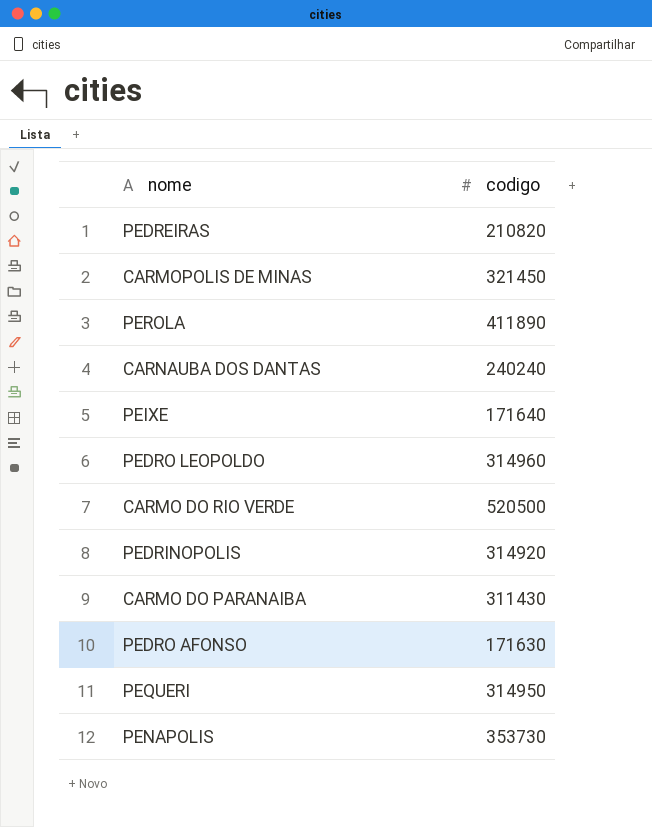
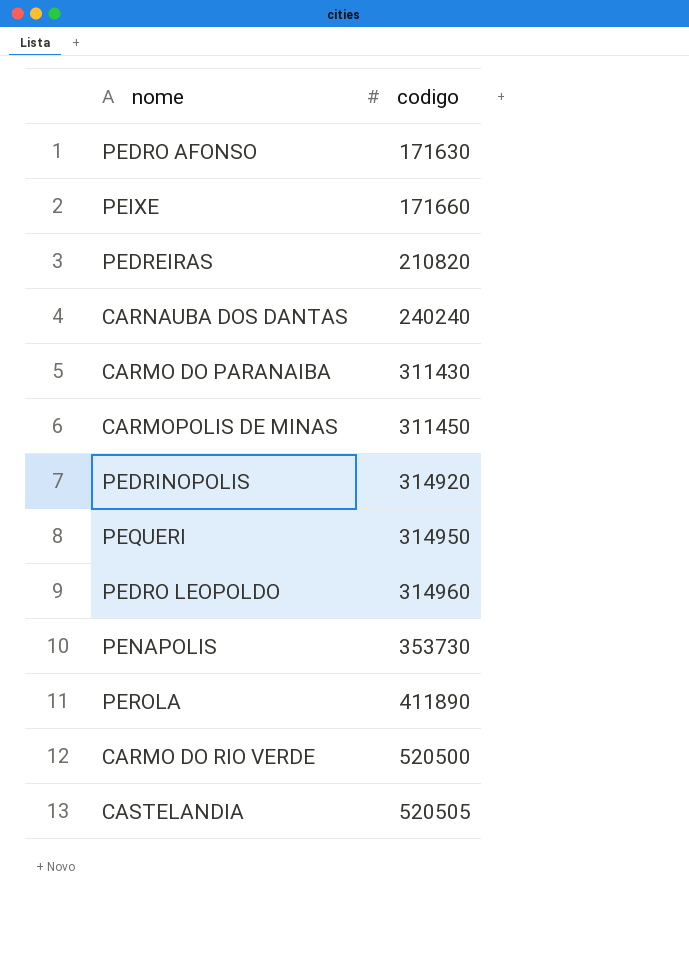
row order: none -> codigo ascending
PEIXE | codigo: 171640 -> 171660
CARMOPOLIS DE MINAS | codigo: 321450 -> 311450
row CASTELANDIA: none -> 520505

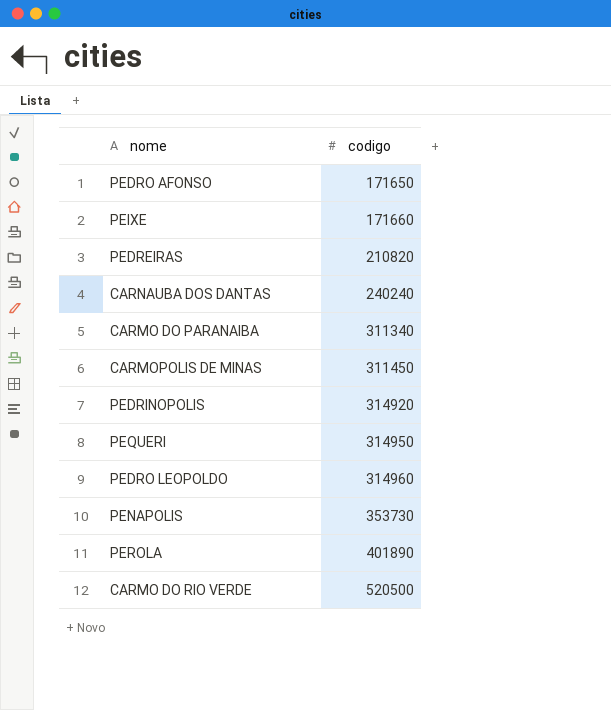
row CASTELANDIA: 520505 -> none
PEDRO AFONSO | codigo: 171630 -> 171650
CARMO DO PARANAIBA | codigo: 311430 -> 311340
PEROLA | codigo: 411890 -> 401890

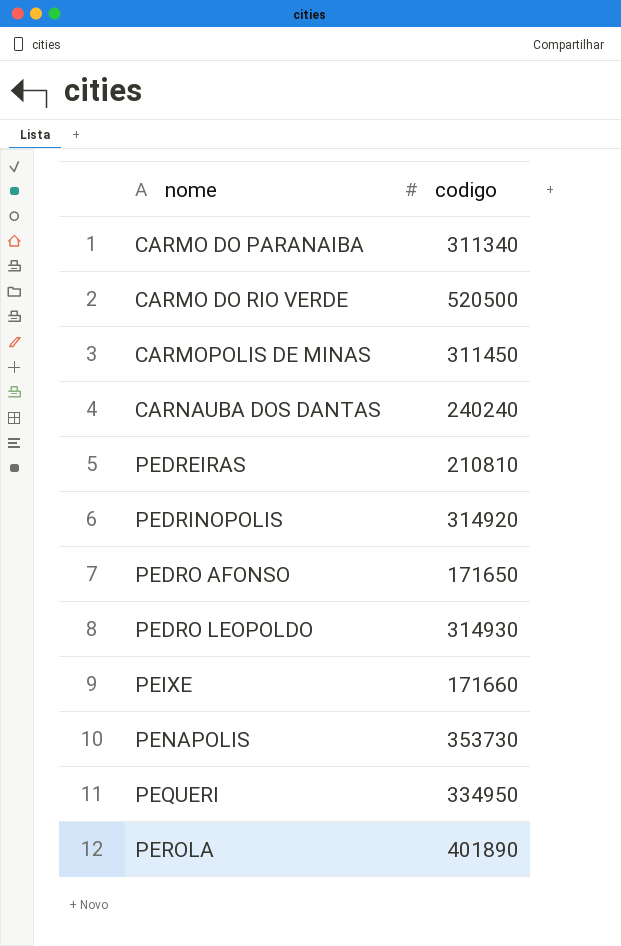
row order: codigo ascending -> nome ascending
PEDREIRAS | codigo: 210820 -> 210810
PEDRO LEOPOLDO | codigo: 314960 -> 314930
PEQUERI | codigo: 314950 -> 334950

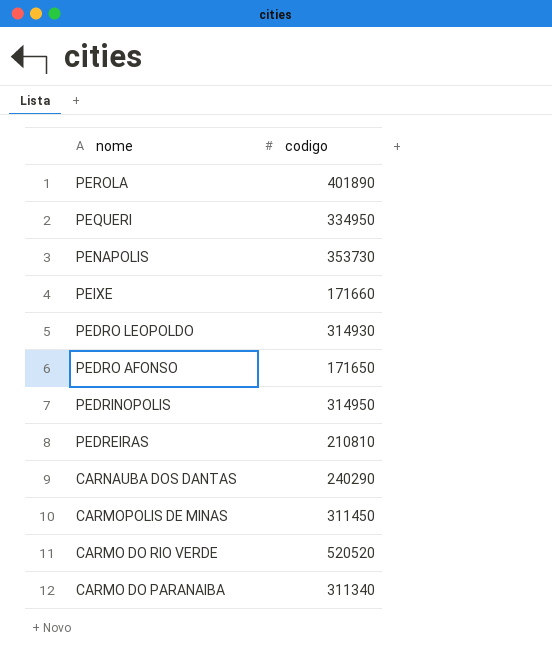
row order: nome ascending -> nome descending
PEDRINOPOLIS | codigo: 314920 -> 314950
CARNAUBA DOS DANTAS | codigo: 240240 -> 240290
CARMO DO RIO VERDE | codigo: 520500 -> 520520

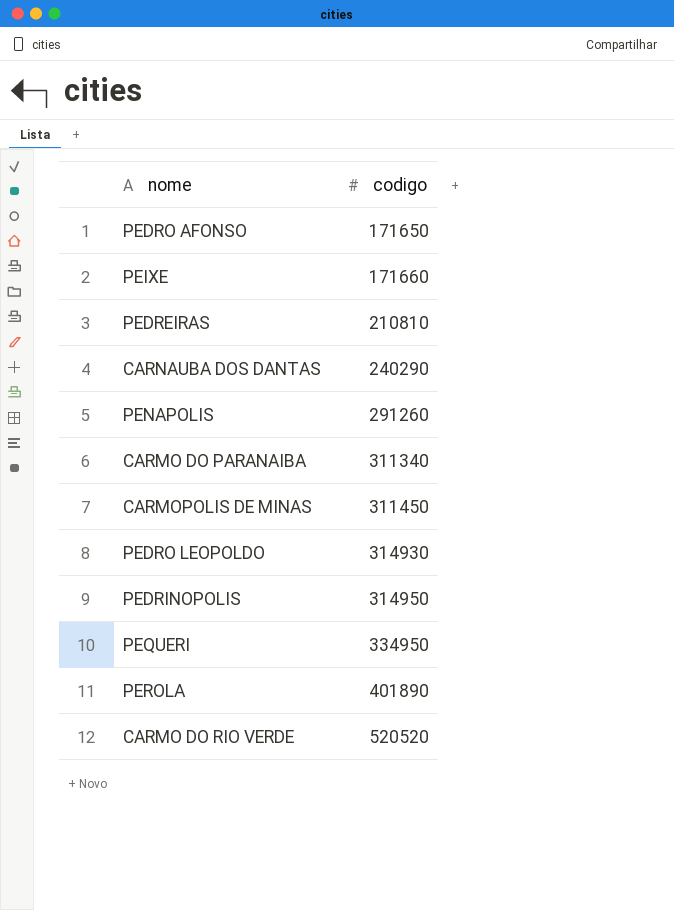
row order: nome descending -> codigo ascending
PENAPOLIS | codigo: 353730 -> 291260

